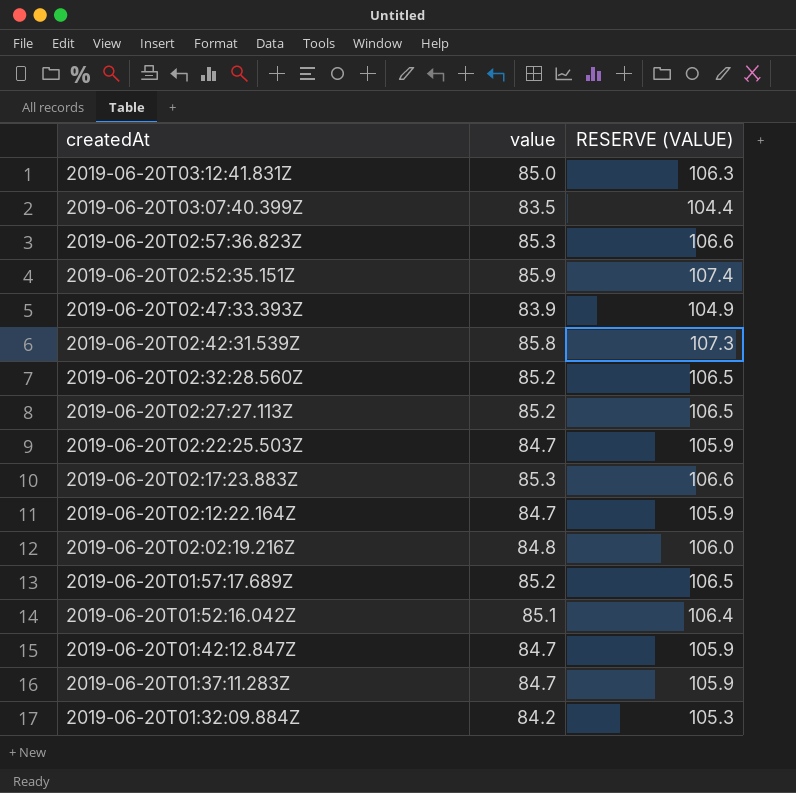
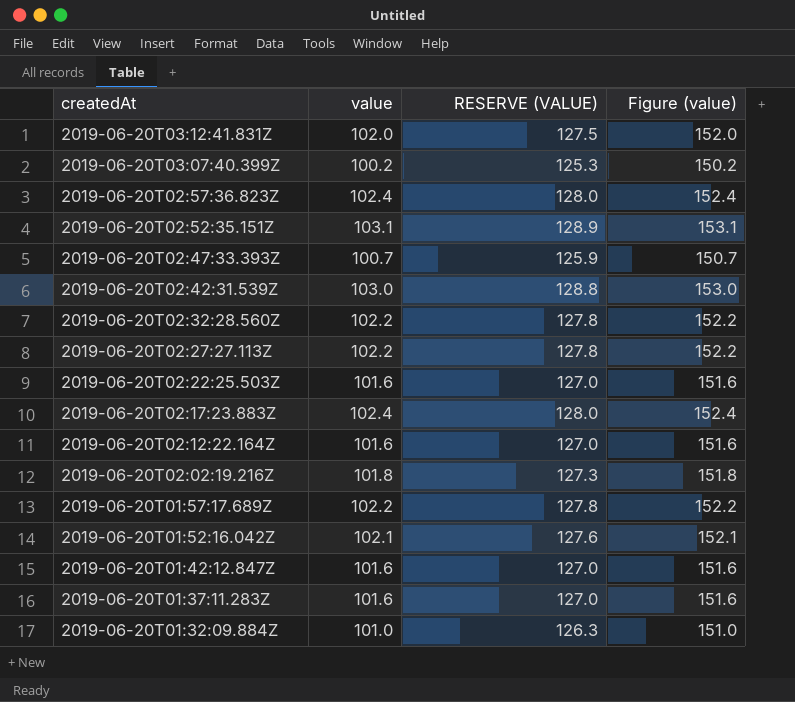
column Figure (value) | formula: none -> [value] + 50
2019-06-20T03:12:41.831Z | value: 85.0 -> 102.0
2019-06-20T03:12:41.831Z | RESERVE (VALUE): 106.3 -> 127.5
2019-06-20T03:07:40.399Z | value: 83.5 -> 100.2
2019-06-20T03:07:40.399Z | RESERVE (VALUE): 104.4 -> 125.3
2019-06-20T02:57:36.823Z | value: 85.3 -> 102.4
2019-06-20T02:57:36.823Z | RESERVE (VALUE): 106.6 -> 128.0
2019-06-20T02:52:35.151Z | value: 85.9 -> 103.1
2019-06-20T02:52:35.151Z | RESERVE (VALUE): 107.4 -> 128.9
2019-06-20T02:47:33.393Z | value: 83.9 -> 100.7
2019-06-20T02:47:33.393Z | RESERVE (VALUE): 104.9 -> 125.9
2019-06-20T02:42:31.539Z | value: 85.8 -> 103.0
2019-06-20T02:42:31.539Z | RESERVE (VALUE): 107.3 -> 128.8
2019-06-20T02:32:28.560Z | value: 85.2 -> 102.2
2019-06-20T02:32:28.560Z | RESERVE (VALUE): 106.5 -> 127.8
2019-06-20T02:27:27.113Z | value: 85.2 -> 102.2
2019-06-20T02:27:27.113Z | RESERVE (VALUE): 106.5 -> 127.8
2019-06-20T02:22:25.503Z | value: 84.7 -> 101.6
2019-06-20T02:22:25.503Z | RESERVE (VALUE): 105.9 -> 127.0
2019-06-20T02:17:23.883Z | value: 85.3 -> 102.4
2019-06-20T02:17:23.883Z | RESERVE (VALUE): 106.6 -> 128.0
2019-06-20T02:12:22.164Z | value: 84.7 -> 101.6
2019-06-20T02:12:22.164Z | RESERVE (VALUE): 105.9 -> 127.0
2019-06-20T02:02:19.216Z | value: 84.8 -> 101.8
2019-06-20T02:02:19.216Z | RESERVE (VALUE): 106.0 -> 127.3
2019-06-20T01:57:17.689Z | value: 85.2 -> 102.2
2019-06-20T01:57:17.689Z | RESERVE (VALUE): 106.5 -> 127.8
2019-06-20T01:52:16.042Z | value: 85.1 -> 102.1
2019-06-20T01:52:16.042Z | RESERVE (VALUE): 106.4 -> 127.6
2019-06-20T01:42:12.847Z | value: 84.7 -> 101.6
2019-06-20T01:42:12.847Z | RESERVE (VALUE): 105.9 -> 127.0
2019-06-20T01:37:11.283Z | value: 84.7 -> 101.6
2019-06-20T01:37:11.283Z | RESERVE (VALUE): 105.9 -> 127.0
2019-06-20T01:32:09.884Z | value: 84.2 -> 101.0
2019-06-20T01:32:09.884Z | RESERVE (VALUE): 105.3 -> 126.3

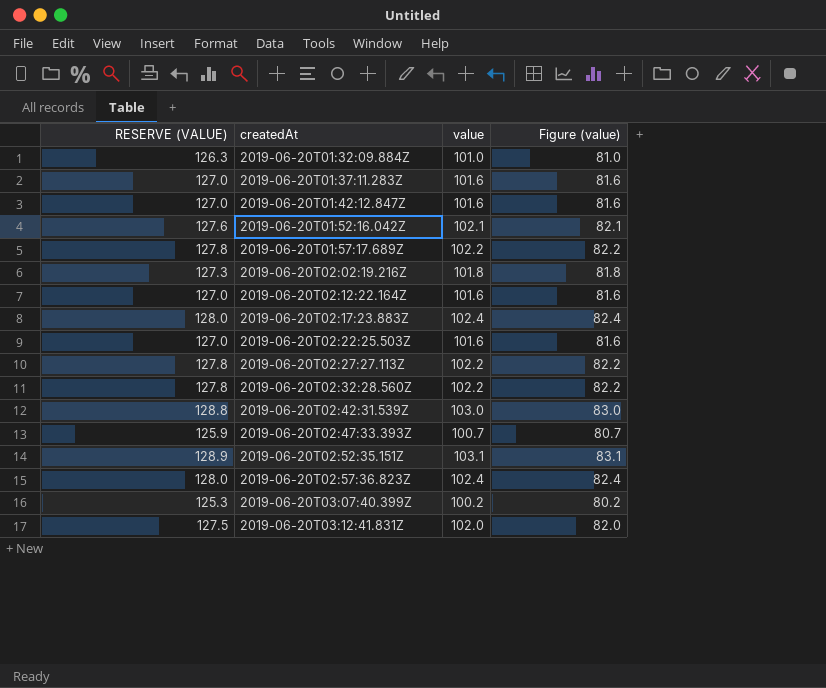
row order: createdAt descending -> createdAt ascending
column RESERVE (VALUE) | position: 3 -> 1
column Figure (value) | formula: [value] + 50 -> [value] - 20

